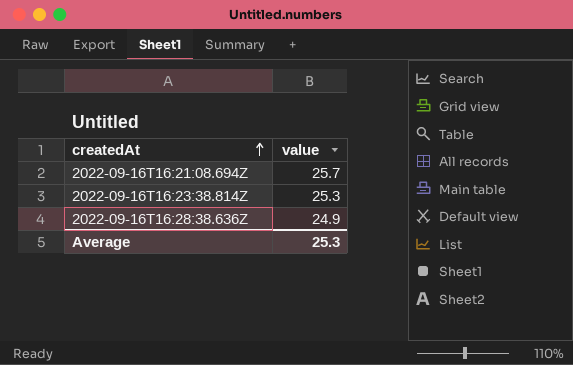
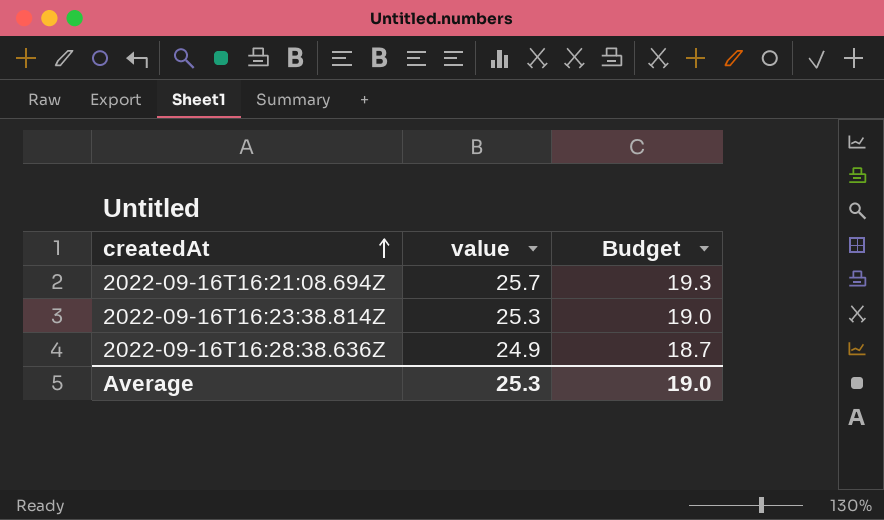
column Budget | formula: none -> [value] * 0.75

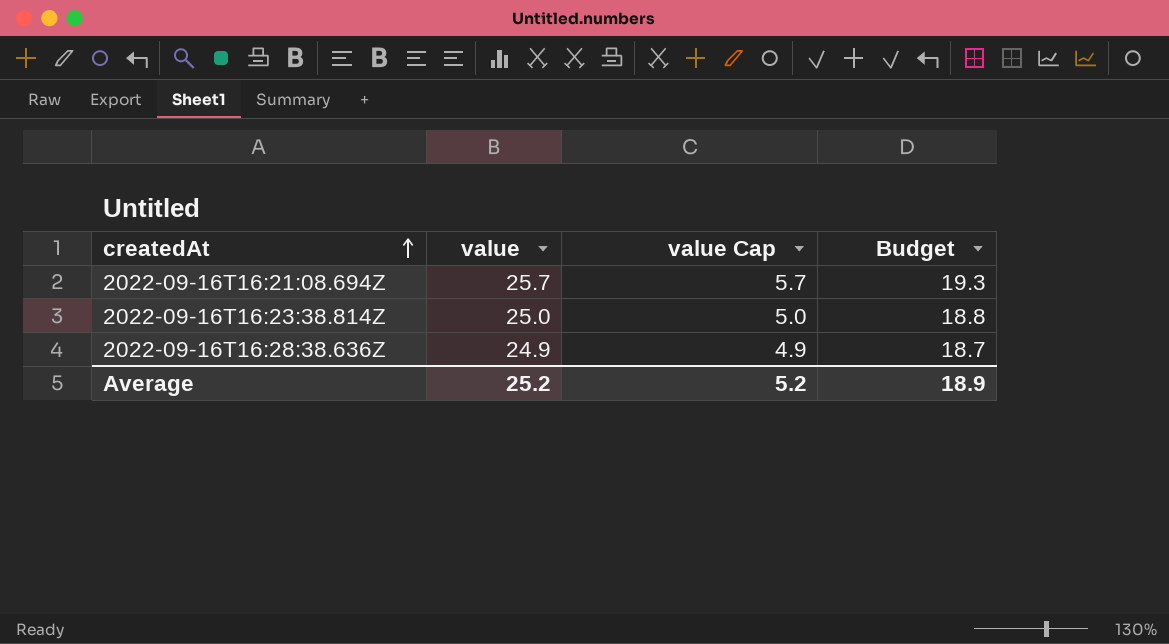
column value Cap | formula: none -> [value] - 20
2022-09-16T16:23:38.814Z | value: 25.3 -> 25.0
2022-09-16T16:23:38.814Z | Budget: 19.0 -> 18.8
Average | value: 25.3 -> 25.2
Average | Budget: 19.0 -> 18.9

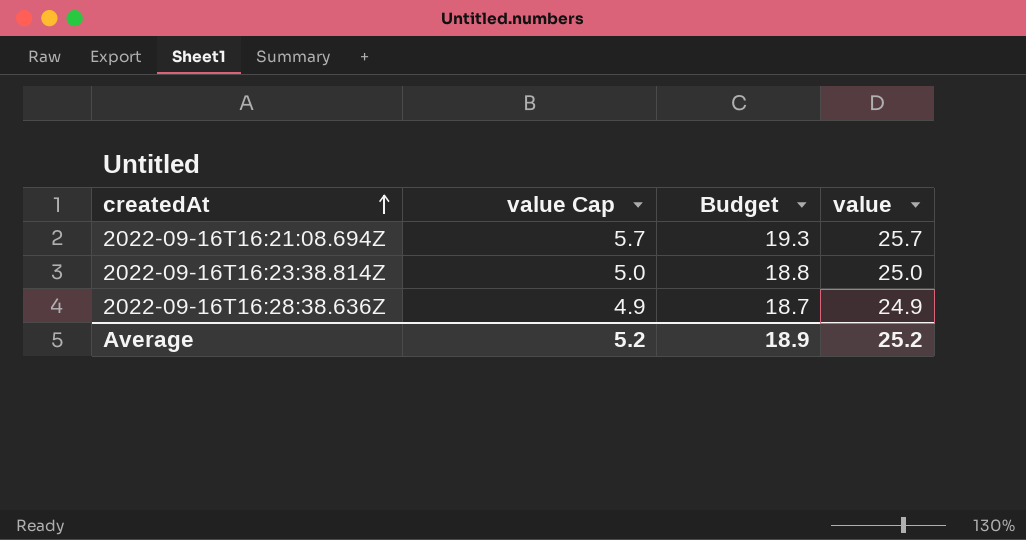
column value | position: 2 -> 4

